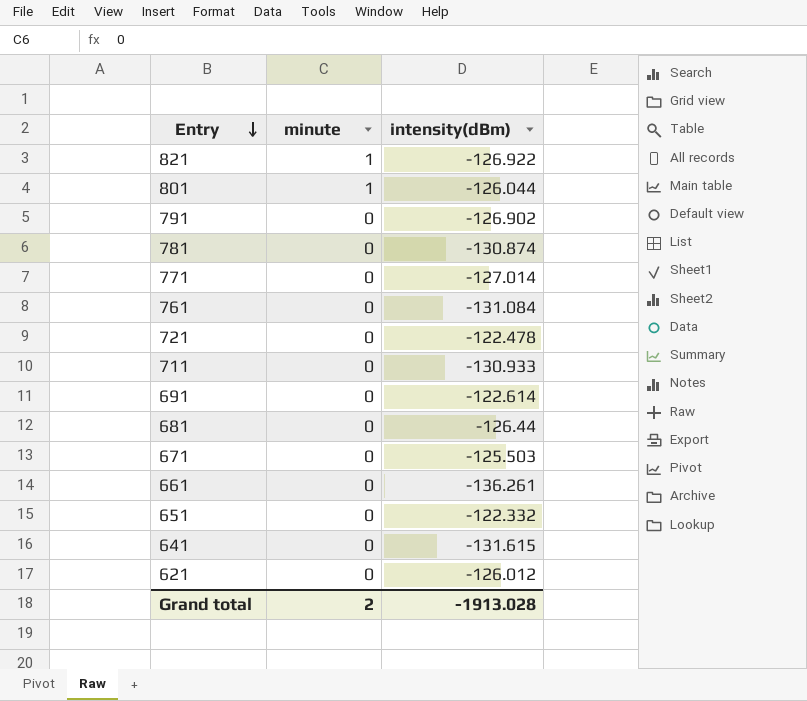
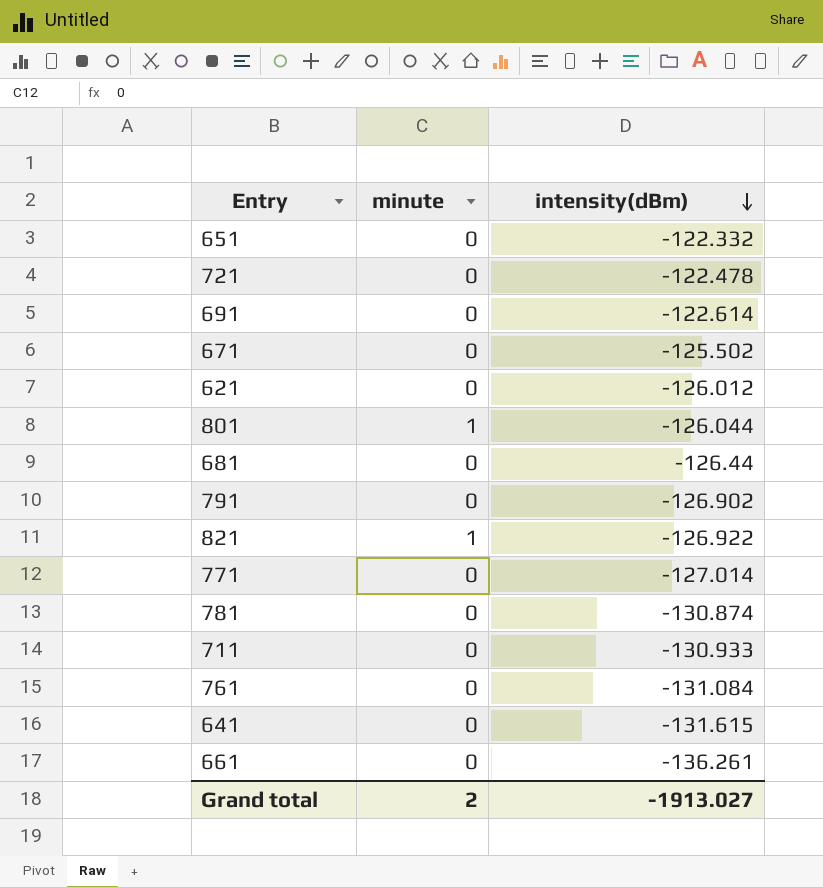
row order: Entry descending -> intensity(dBm) descending
671 | intensity(dBm): -125.503 -> -125.502
Grand total | intensity(dBm): -1913.028 -> -1913.027

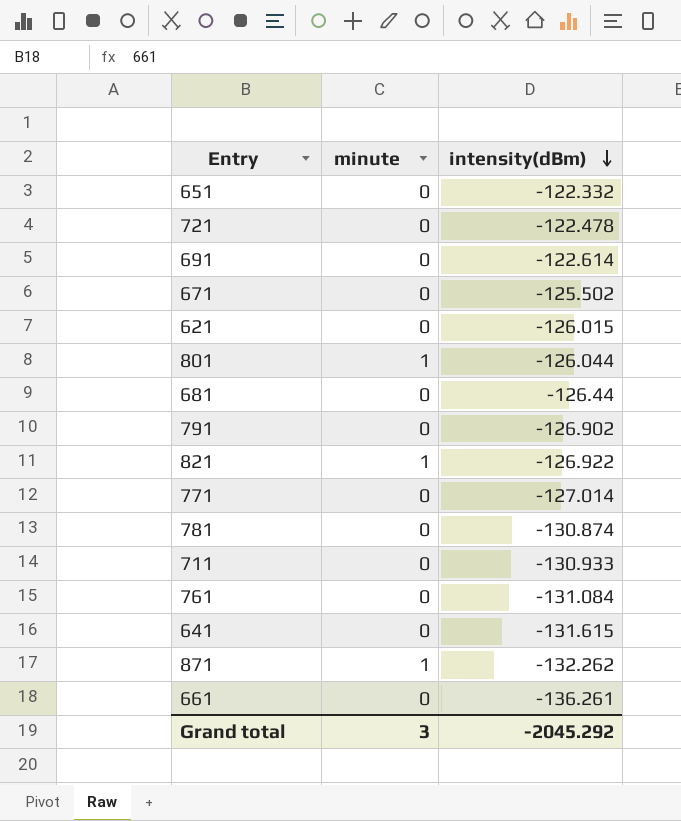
621 | intensity(dBm): -126.012 -> -126.015
row 871: none -> 1 | -132.262
Grand total | minute: 2 -> 3
Grand total | intensity(dBm): -1913.027 -> -2045.292

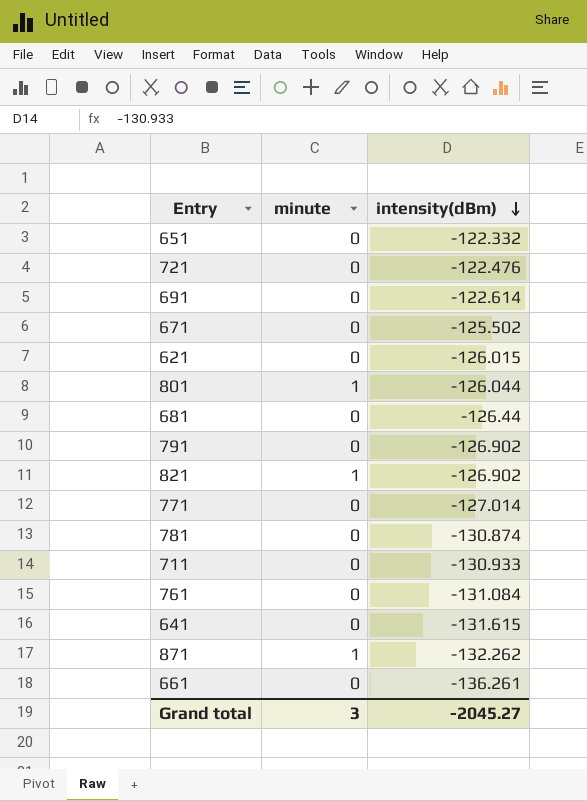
721 | intensity(dBm): -122.478 -> -122.476
821 | intensity(dBm): -126.922 -> -126.902
Grand total | intensity(dBm): -2045.292 -> -2045.27

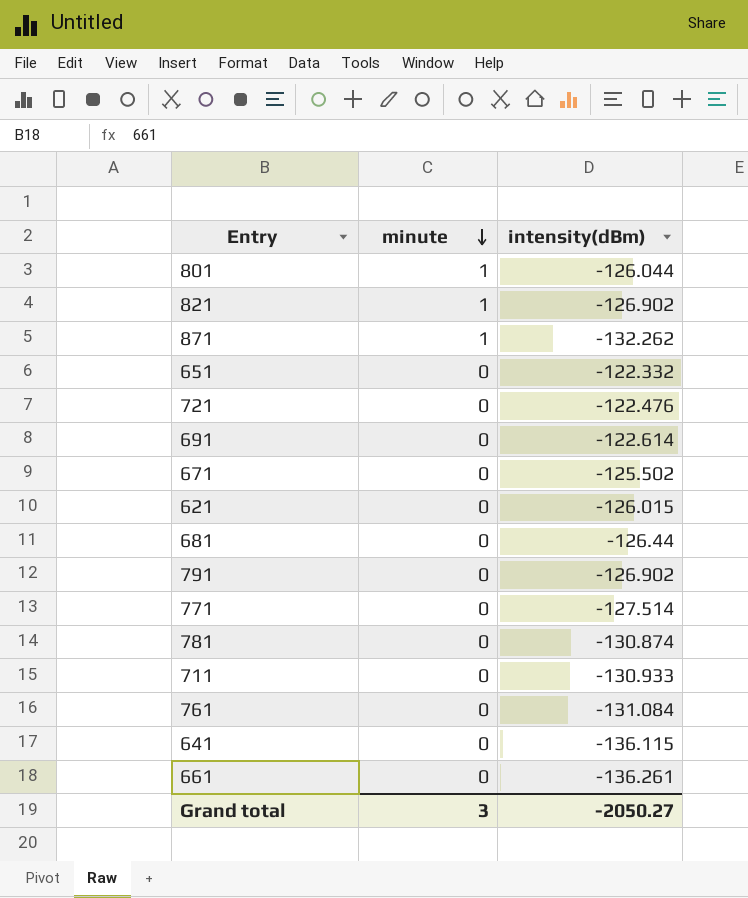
row order: intensity(dBm) descending -> minute descending
771 | intensity(dBm): -127.014 -> -127.514
641 | intensity(dBm): -131.615 -> -136.115
Grand total | intensity(dBm): -2045.27 -> -2050.27

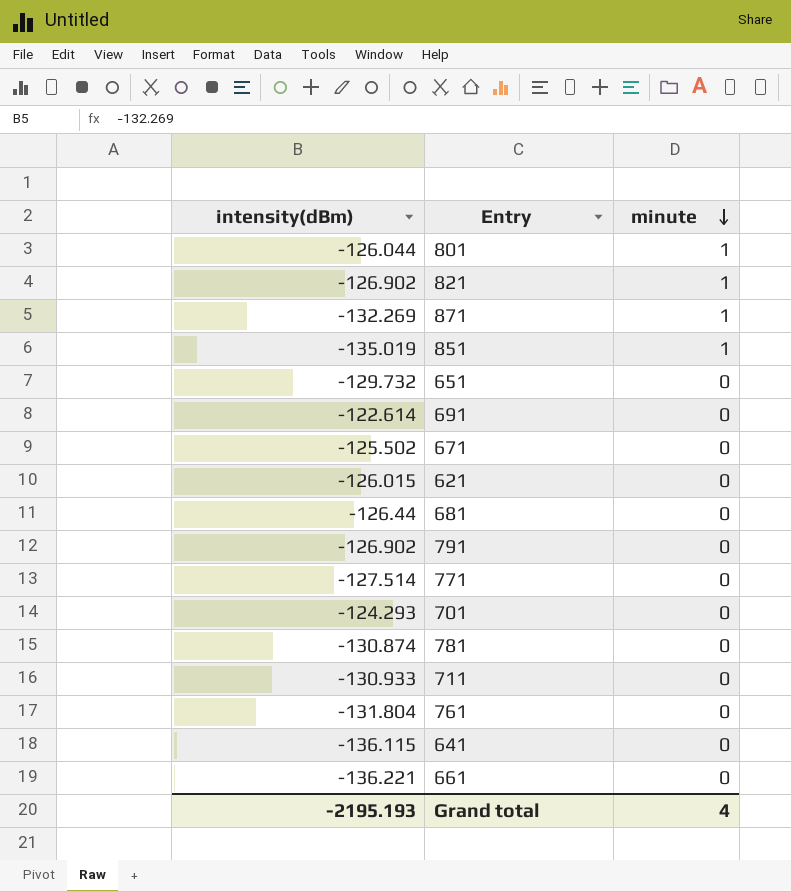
column intensity(dBm) | position: 3 -> 1
row 721: 0 | -122.476 -> none
871 | intensity(dBm): -132.262 -> -132.269
row 851: none -> -135.019 | 1
651 | intensity(dBm): -122.332 -> -129.732
row 701: none -> -124.293 | 0
761 | intensity(dBm): -131.084 -> -131.804
661 | intensity(dBm): -136.261 -> -136.221
Grand total | intensity(dBm): -2050.27 -> -2195.193
Grand total | minute: 3 -> 4

